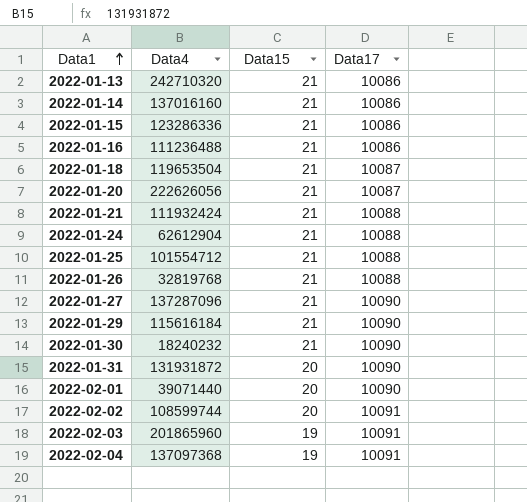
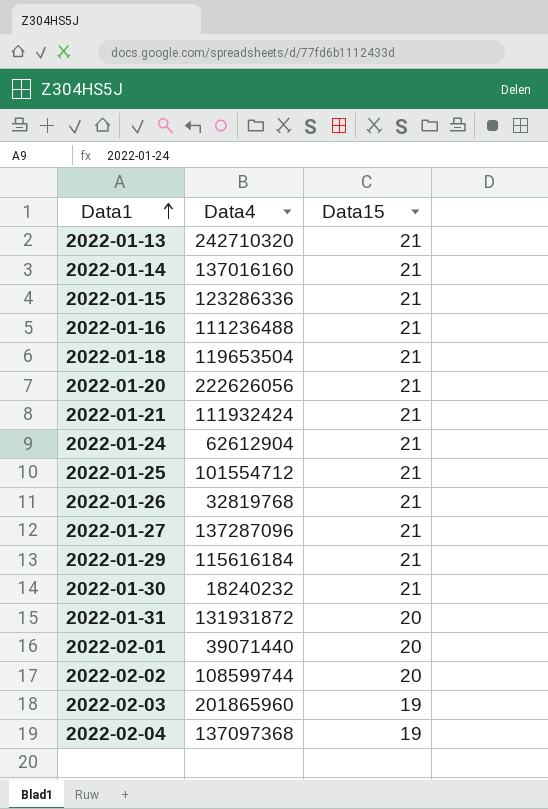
column Data17 | position: 4 -> none

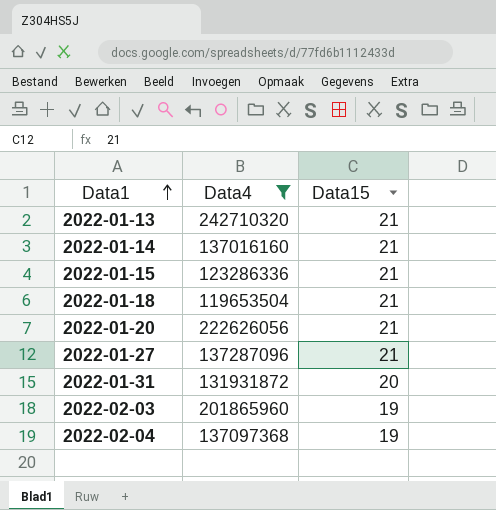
filter: none -> Data4 >= 119653504

